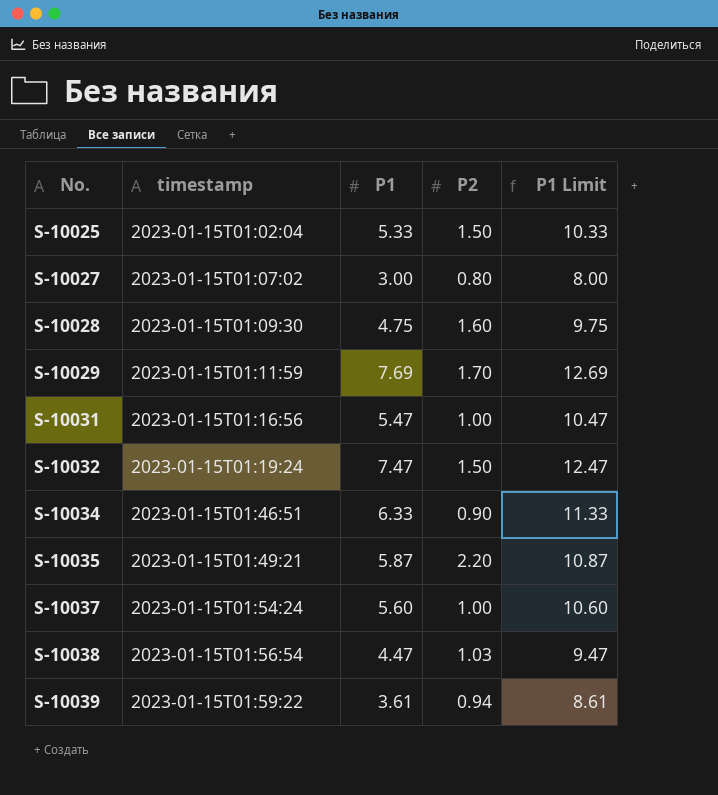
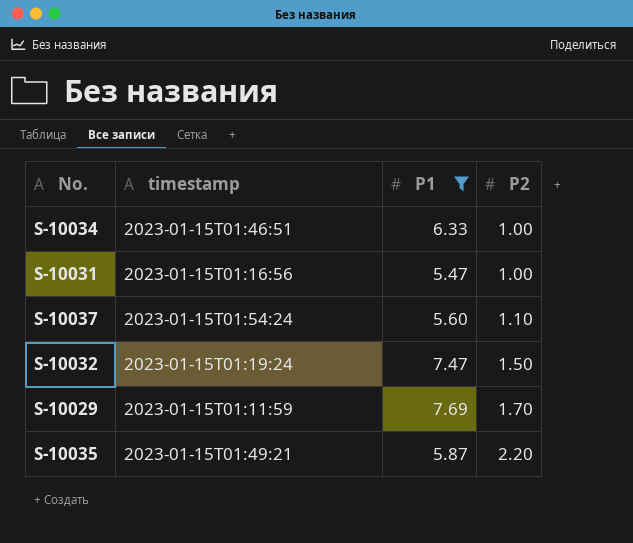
filter: none -> P1 >= 5.47
row order: No. ascending -> P2 ascending
column P1 Limit | formula: [P1] + 5 -> none
S-10034 | P2: 0.90 -> 1.00
S-10037 | P2: 1.00 -> 1.10

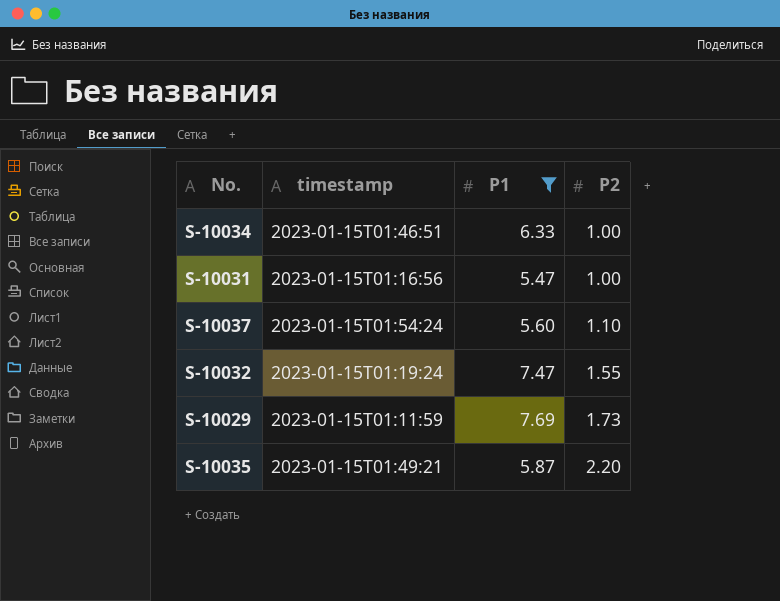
S-10032 | P2: 1.50 -> 1.55
S-10029 | P2: 1.70 -> 1.73

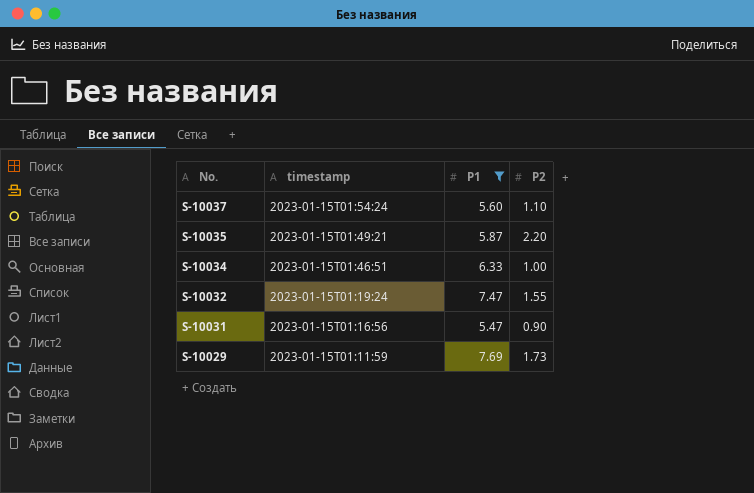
row order: P2 ascending -> No. descending
S-10031 | P2: 1.00 -> 0.90

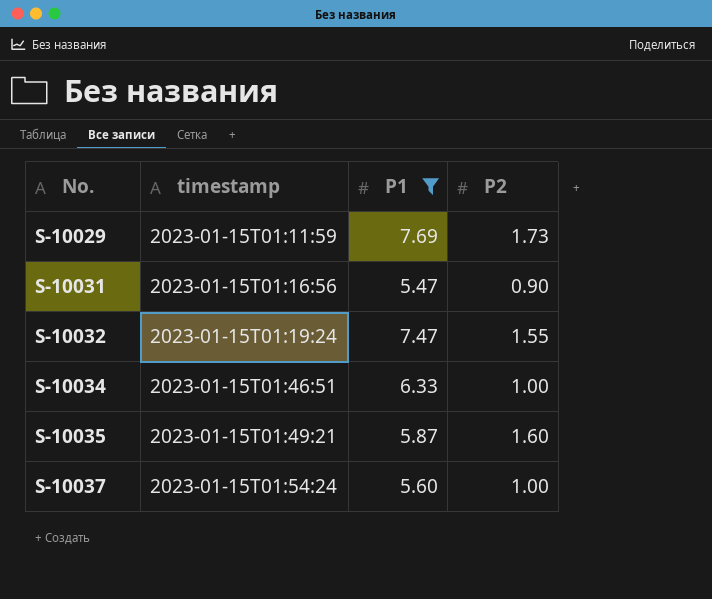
row order: No. descending -> No. ascending
S-10035 | P2: 2.20 -> 1.60
S-10037 | P2: 1.10 -> 1.00

